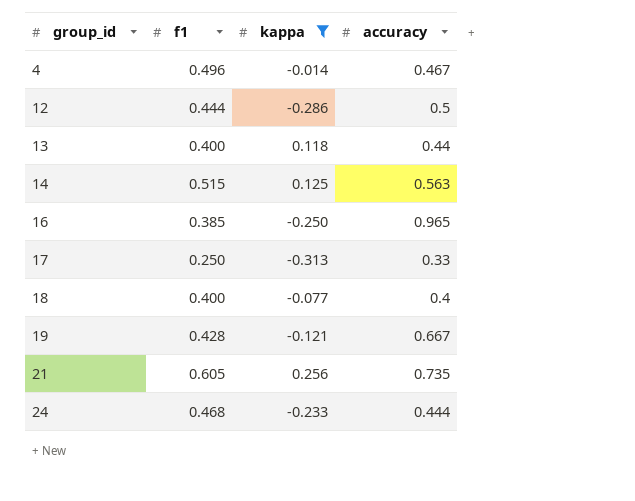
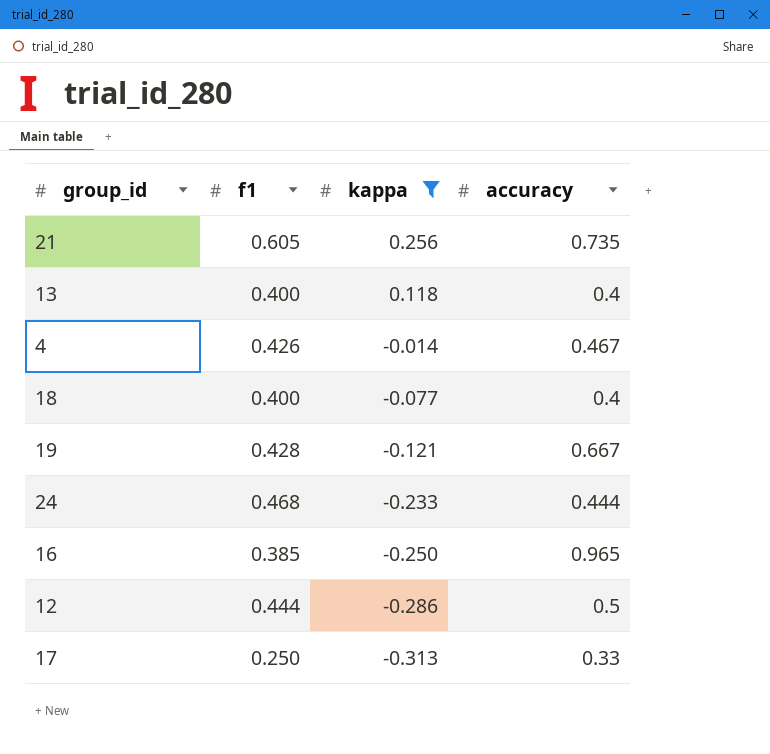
row order: group_id ascending -> kappa descending
row 14: 0.515 | 0.125 | 0.563 -> none
13 | accuracy: 0.44 -> 0.4
4 | f1: 0.496 -> 0.426

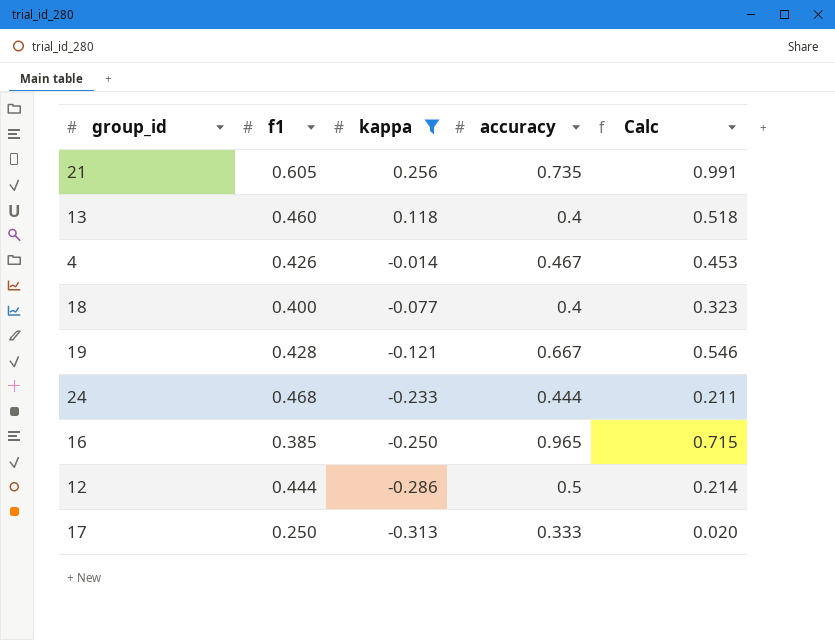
column Calc | formula: none -> [kappa] + [accuracy]
13 | f1: 0.400 -> 0.460
17 | accuracy: 0.33 -> 0.333

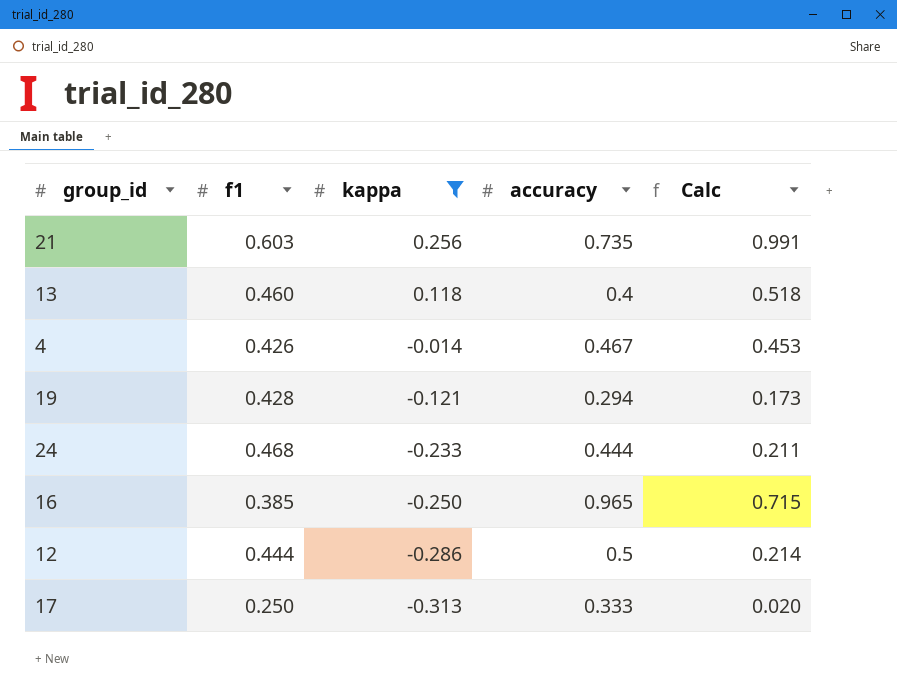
row 18: 0.400 | -0.077 | 0.4 | 0.323 -> none
21 | f1: 0.605 -> 0.603
19 | accuracy: 0.667 -> 0.294
19 | Calc: 0.546 -> 0.173

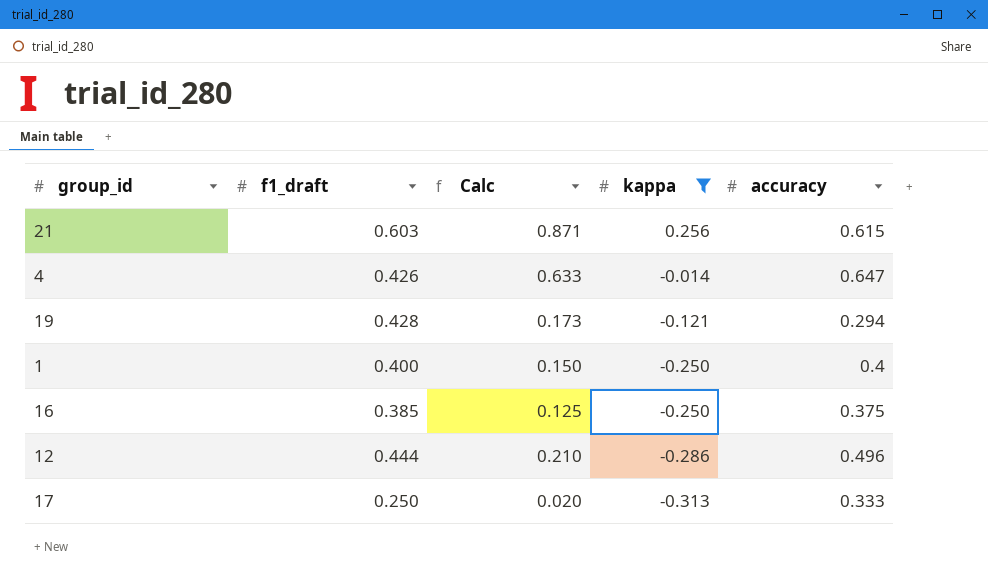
column name: f1 -> f1_draft
column Calc | position: 5 -> 3
row 13: 0.460 | 0.118 | 0.4 | 0.518 -> none
row 24: 0.468 | -0.233 | 0.444 | 0.211 -> none
21 | Calc: 0.991 -> 0.871
21 | accuracy: 0.735 -> 0.615
4 | Calc: 0.453 -> 0.633
4 | accuracy: 0.467 -> 0.647
row 1: none -> 0.400 | 0.150 | -0.250 | 0.4
16 | Calc: 0.715 -> 0.125
16 | accuracy: 0.965 -> 0.375
12 | Calc: 0.214 -> 0.210
12 | accuracy: 0.5 -> 0.496

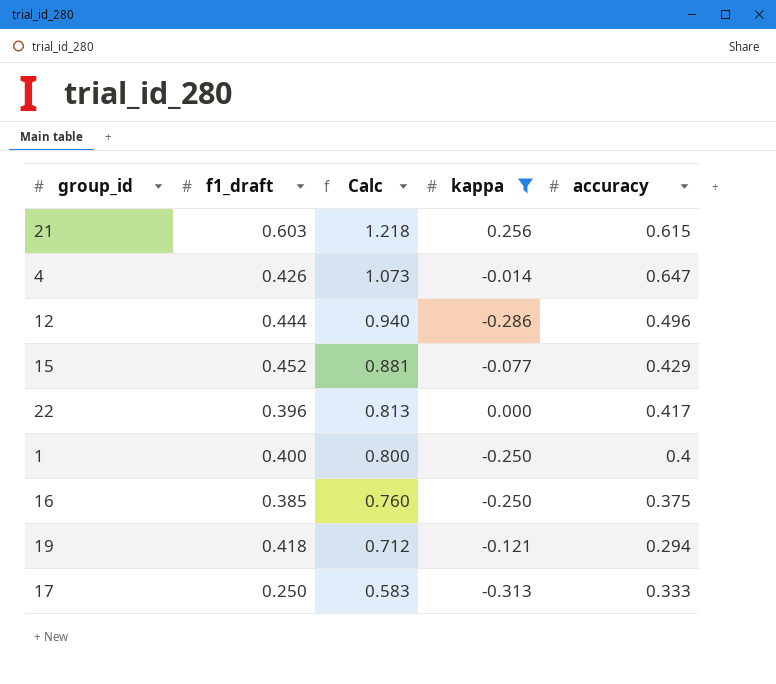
row order: kappa descending -> Calc descending
column Calc | formula: [kappa] + [accuracy] -> [f1_draft] + [accuracy]
row 15: none -> 0.452 | 0.881 | -0.077 | 0.429
row 22: none -> 0.396 | 0.813 | 0.000 | 0.417
19 | f1_draft: 0.428 -> 0.418

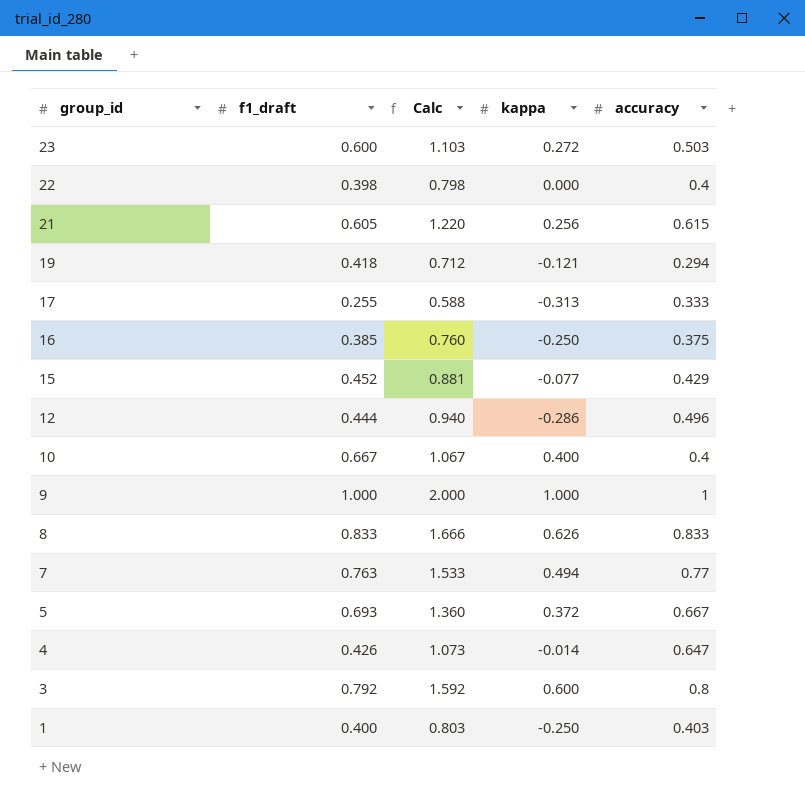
filter: kappa <= 0.256 -> none
row order: Calc descending -> group_id descending
22 | f1_draft: 0.396 -> 0.398
22 | Calc: 0.813 -> 0.798
22 | accuracy: 0.417 -> 0.4
21 | f1_draft: 0.603 -> 0.605
21 | Calc: 1.218 -> 1.220
17 | f1_draft: 0.250 -> 0.255
17 | Calc: 0.583 -> 0.588
1 | Calc: 0.800 -> 0.803
1 | accuracy: 0.4 -> 0.403

